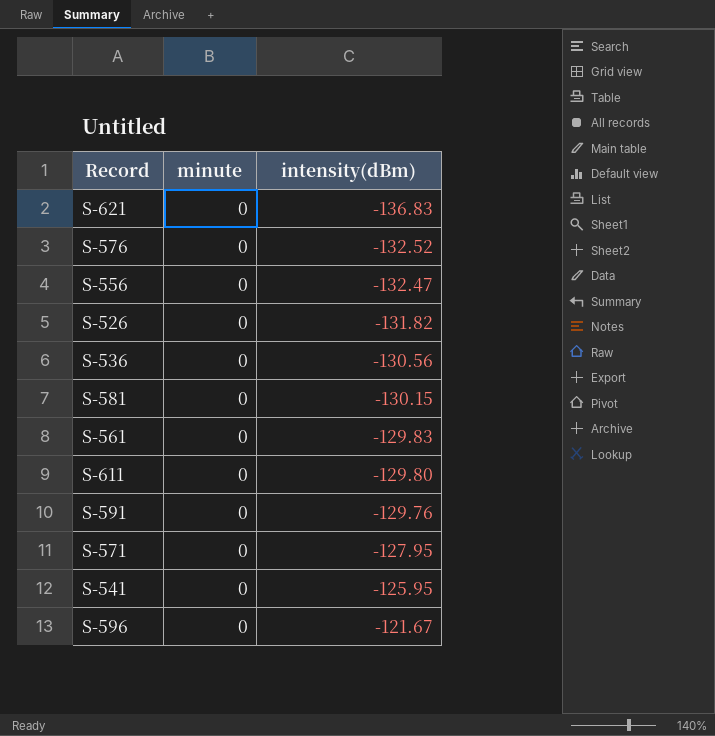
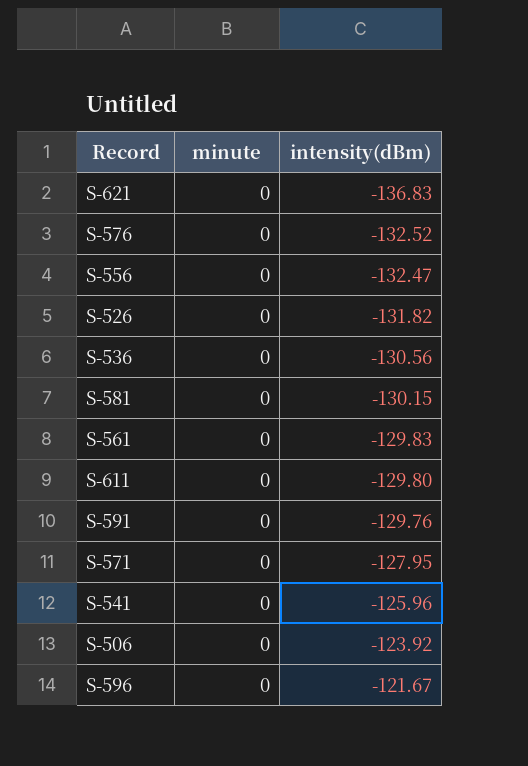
S-541 | intensity(dBm): -125.95 -> -125.96
row S-506: none -> 0 | -123.92

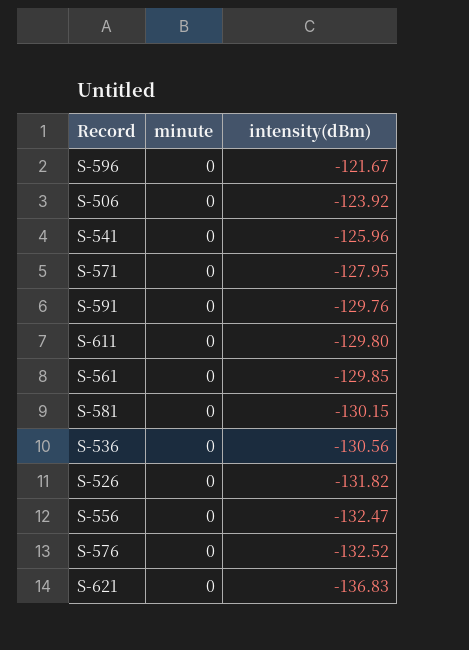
row order: intensity(dBm) ascending -> intensity(dBm) descending
S-561 | intensity(dBm): -129.83 -> -129.85

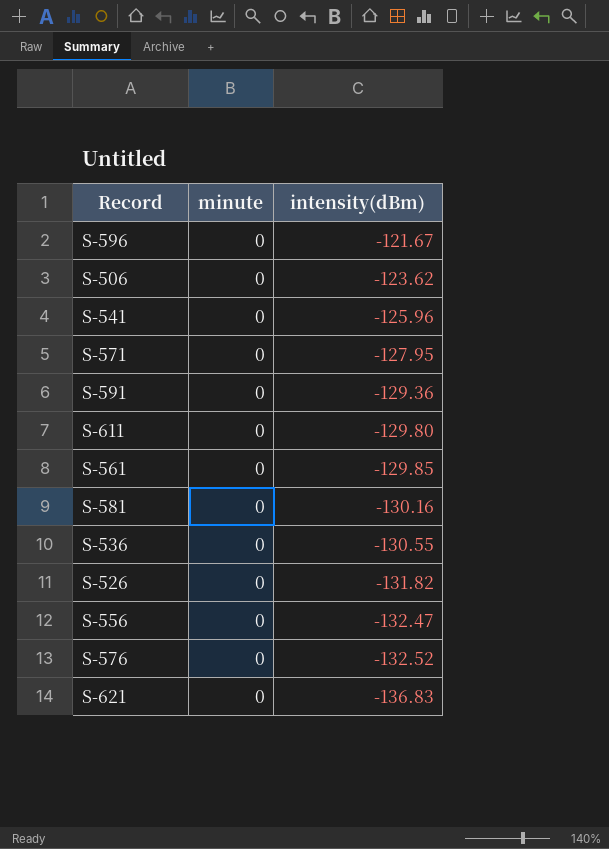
S-506 | intensity(dBm): -123.92 -> -123.62
S-591 | intensity(dBm): -129.76 -> -129.36
S-581 | intensity(dBm): -130.15 -> -130.16
S-536 | intensity(dBm): -130.56 -> -130.55

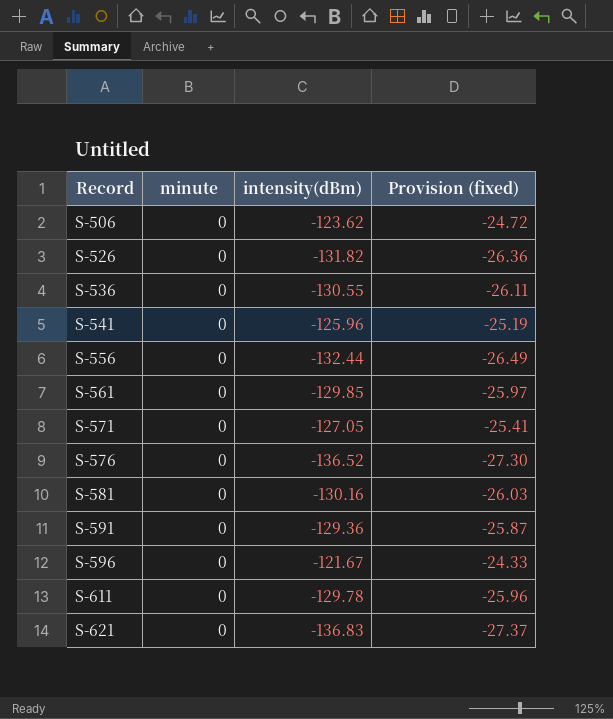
row order: intensity(dBm) descending -> Record ascending
column Provision (fixed) | formula: none -> [intensity(dBm)] * 0.2
S-556 | intensity(dBm): -132.47 -> -132.44
S-571 | intensity(dBm): -127.95 -> -127.05
S-576 | intensity(dBm): -132.52 -> -136.52
S-611 | intensity(dBm): -129.80 -> -129.78

